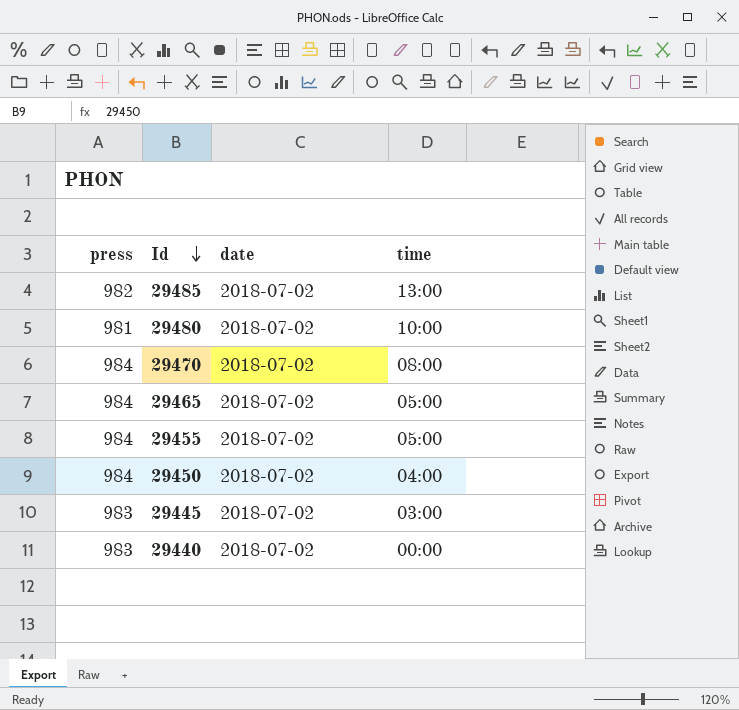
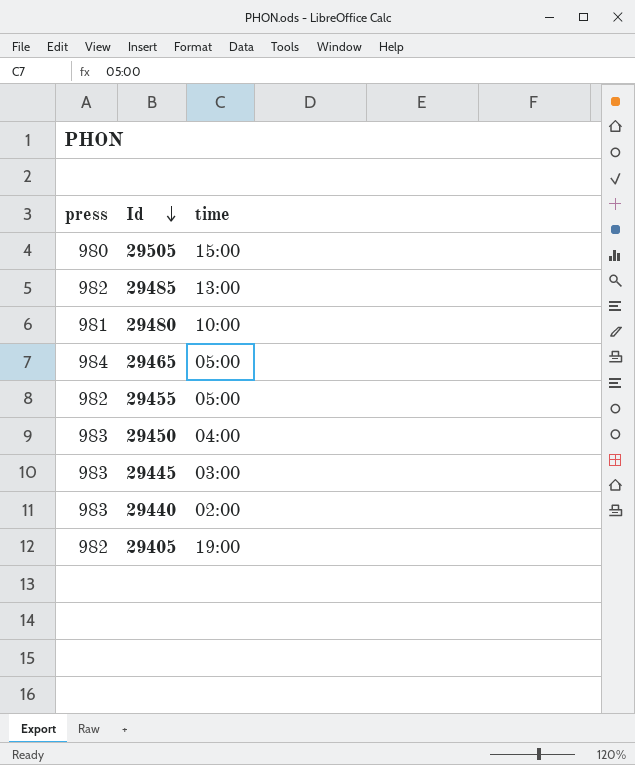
column date | position: 3 -> none
row 29470: 984 | 2018-07-02 | 08:00 -> none
row 29505: none -> 980 | 15:00
29455 | press: 984 -> 982
29450 | press: 984 -> 983
29440 | time: 00:00 -> 02:00
row 29405: none -> 982 | 19:00

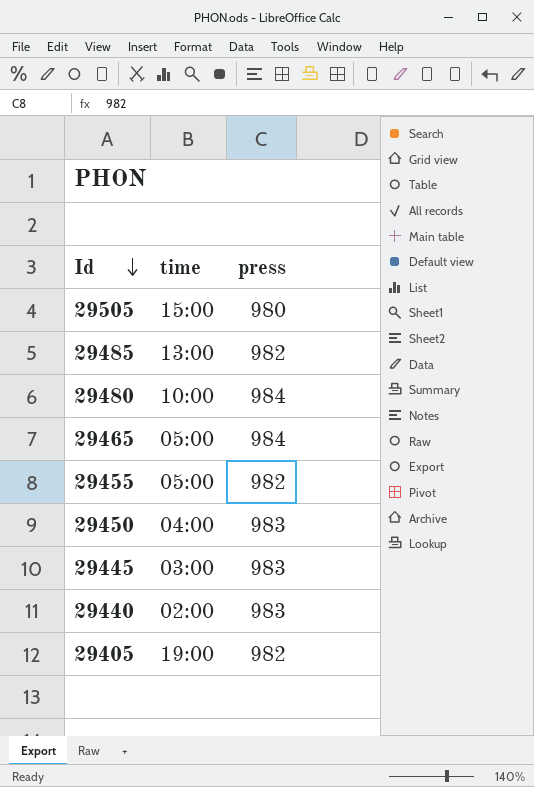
column press | position: 1 -> 3
29480 | press: 981 -> 984

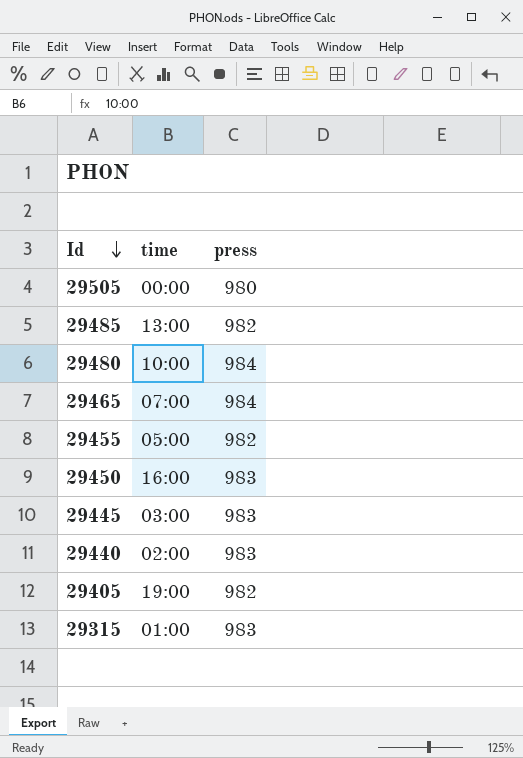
29505 | time: 15:00 -> 00:00
29465 | time: 05:00 -> 07:00
29450 | time: 04:00 -> 16:00
row 29315: none -> 01:00 | 983

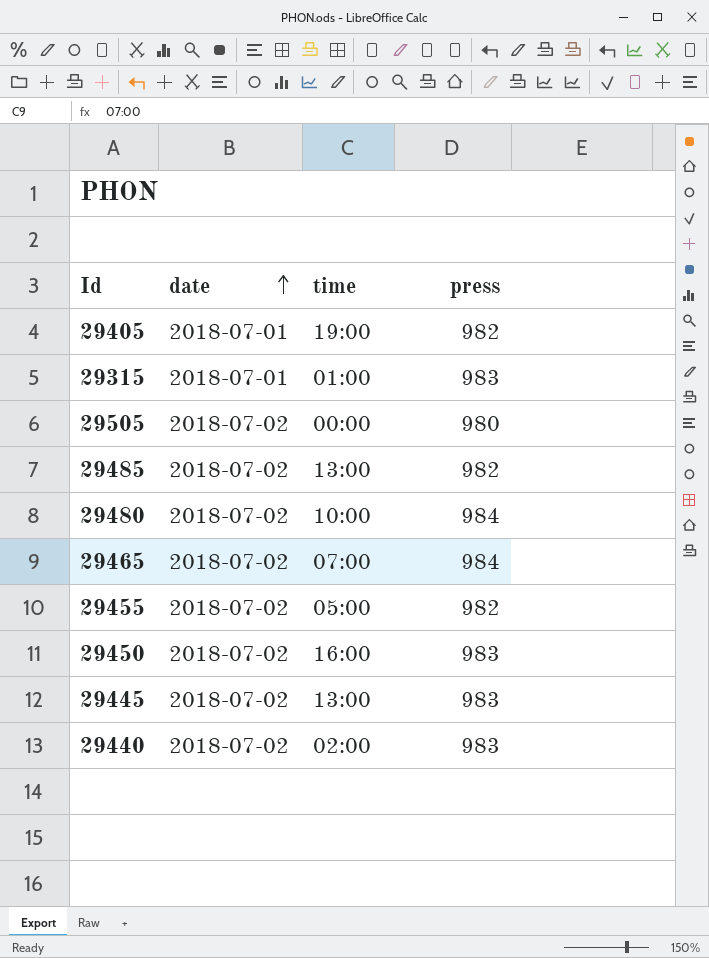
row order: Id descending -> date ascending
column date | position: none -> 2
29445 | time: 03:00 -> 13:00

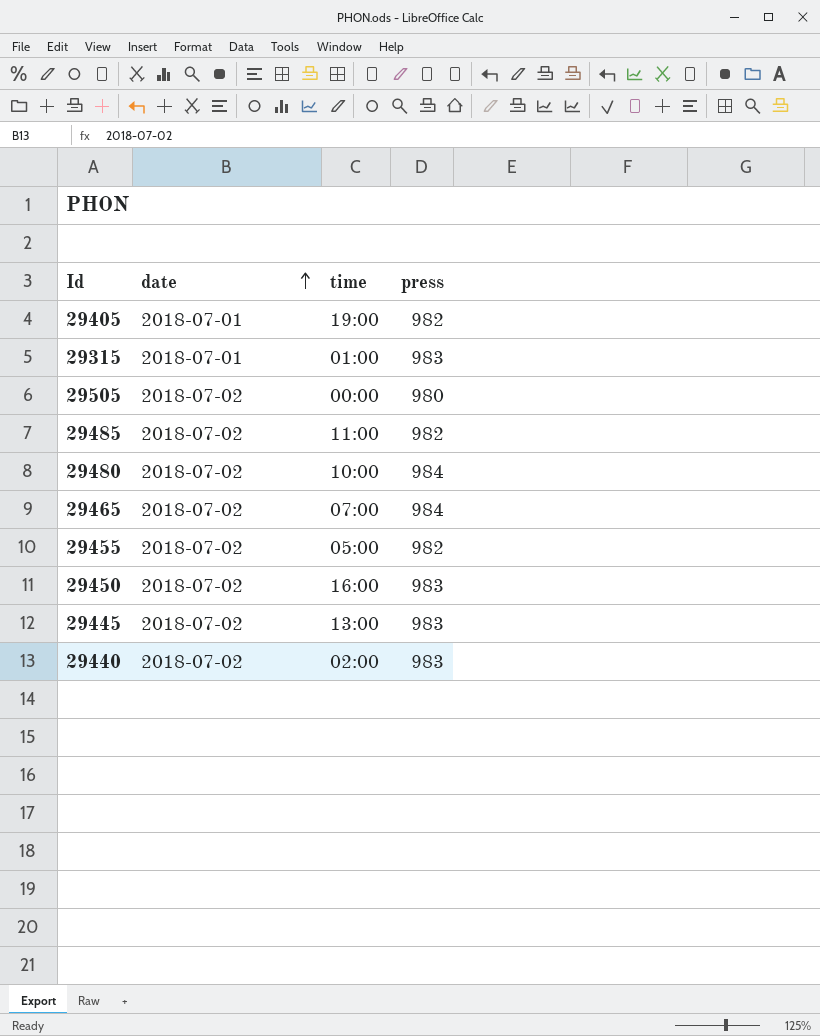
29485 | time: 13:00 -> 11:00

